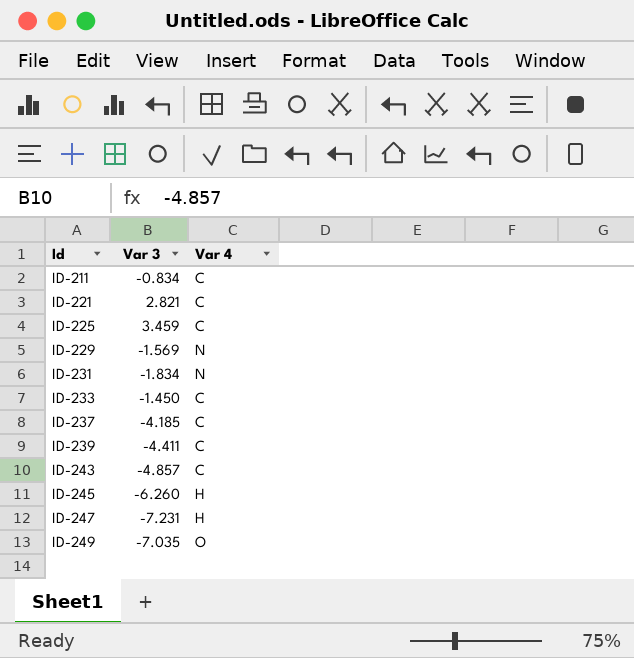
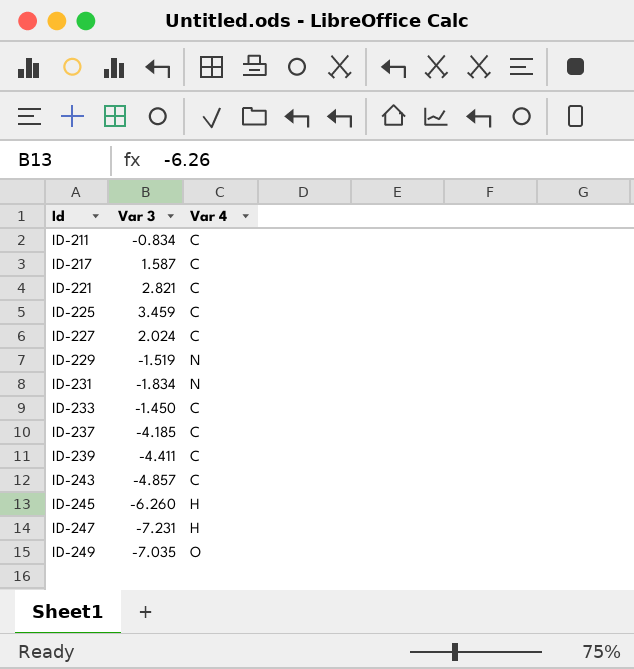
row ID-217: none -> 1.587 | C
row ID-227: none -> 2.024 | C
ID-229 | Var 3: -1.569 -> -1.519

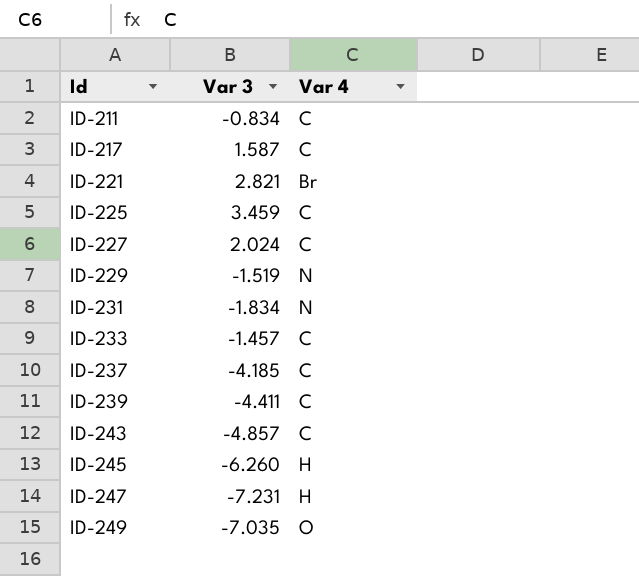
ID-221 | Var 4: C -> Br
ID-233 | Var 3: -1.450 -> -1.457

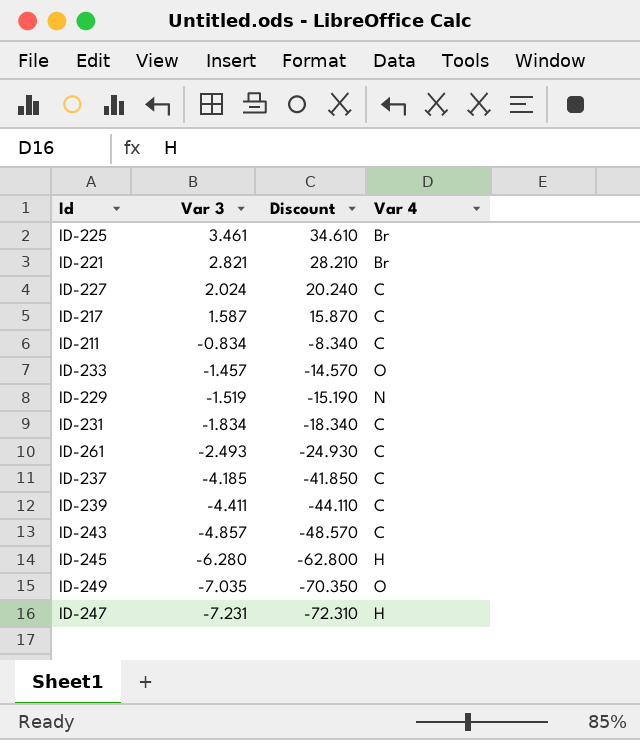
row order: Id ascending -> Var 3 descending
column Discount | formula: none -> [Var 3] * 10
ID-225 | Var 3: 3.459 -> 3.461
ID-225 | Var 4: C -> Br
ID-233 | Var 4: C -> O
ID-231 | Var 4: N -> C
row ID-261: none -> -2.493 | -24.930 | C
ID-245 | Var 3: -6.260 -> -6.280

